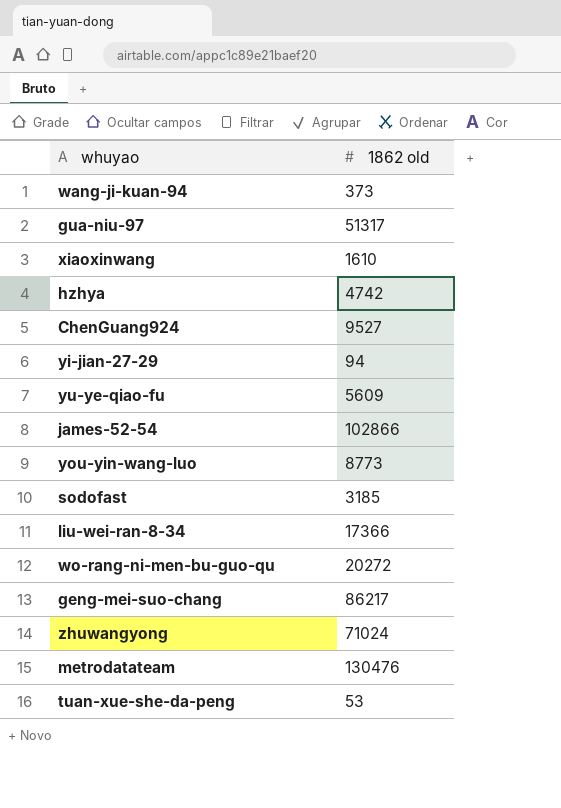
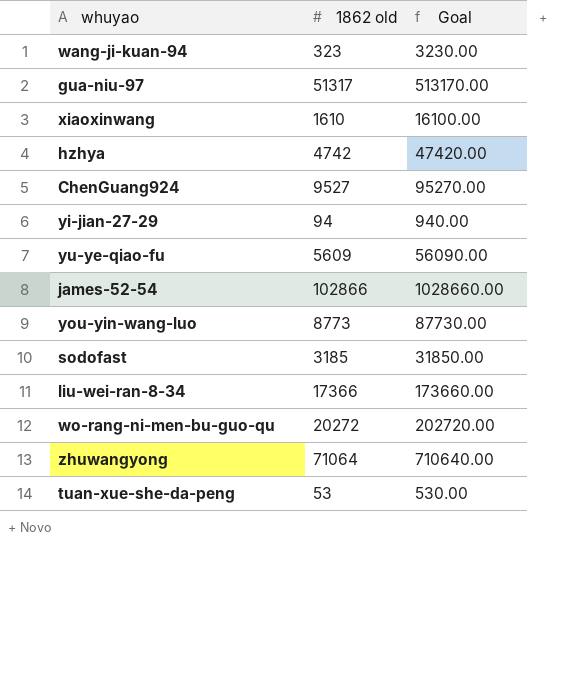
column Goal | formula: none -> [1862 old] * 10
row geng-mei-suo-chang: 86217 -> none
row metrodatateam: 130476 -> none
wang-ji-kuan-94 | 1862 old: 373 -> 323
zhuwangyong | 1862 old: 71024 -> 71064

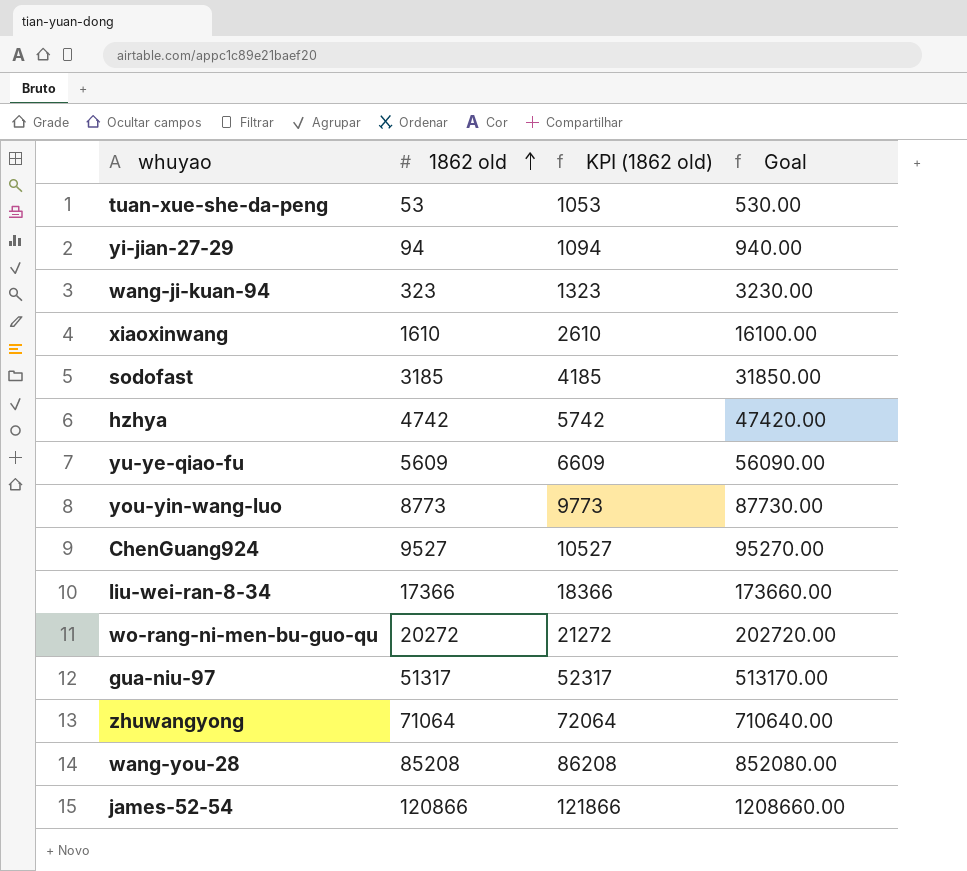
row order: none -> 1862 old ascending
column KPI (1862 old) | formula: none -> [1862 old] + 1000
row wang-you-28: none -> 85208 | 86208 | 852080.00
james-52-54 | 1862 old: 102866 -> 120866
james-52-54 | Goal: 1028660.00 -> 1208660.00

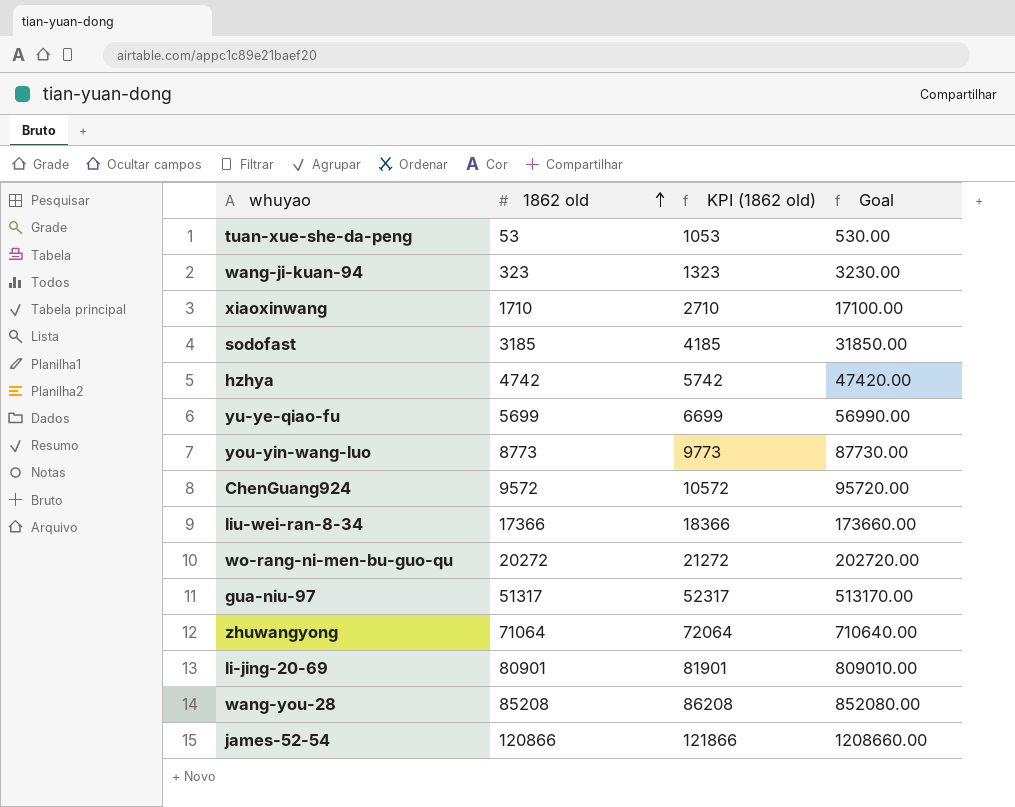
row yi-jian-27-29: 94 | 1094 | 940.00 -> none
xiaoxinwang | 1862 old: 1610 -> 1710
xiaoxinwang | KPI (1862 old): 2610 -> 2710
xiaoxinwang | Goal: 16100.00 -> 17100.00
yu-ye-qiao-fu | 1862 old: 5609 -> 5699
yu-ye-qiao-fu | KPI (1862 old): 6609 -> 6699
yu-ye-qiao-fu | Goal: 56090.00 -> 56990.00
ChenGuang924 | 1862 old: 9527 -> 9572
ChenGuang924 | KPI (1862 old): 10527 -> 10572
ChenGuang924 | Goal: 95270.00 -> 95720.00
row li-jing-20-69: none -> 80901 | 81901 | 809010.00

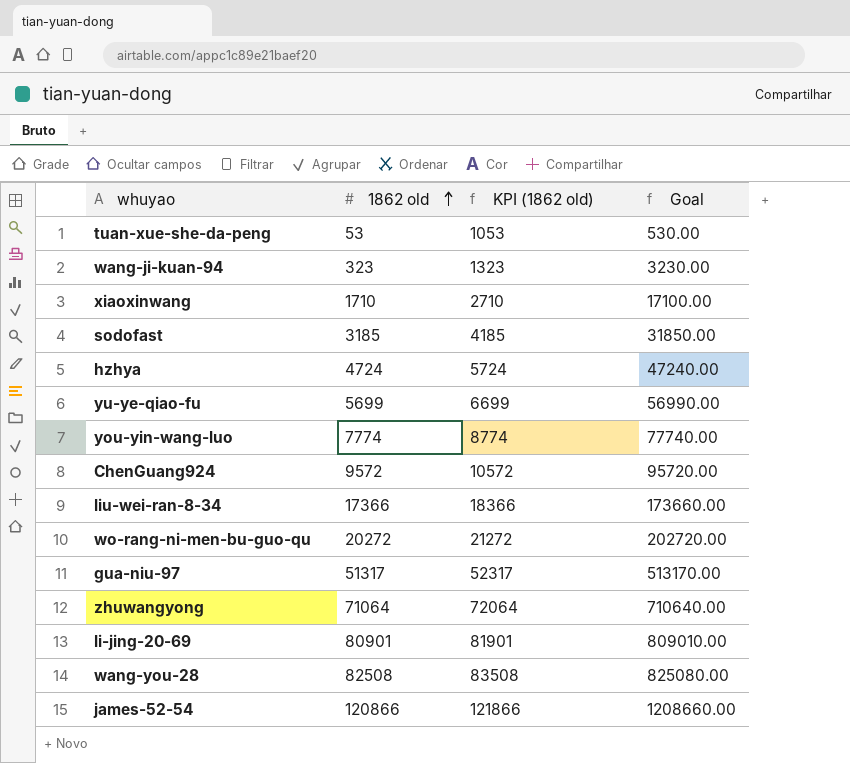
hzhya | 1862 old: 4742 -> 4724
hzhya | KPI (1862 old): 5742 -> 5724
hzhya | Goal: 47420.00 -> 47240.00
you-yin-wang-luo | 1862 old: 8773 -> 7774
you-yin-wang-luo | KPI (1862 old): 9773 -> 8774
you-yin-wang-luo | Goal: 87730.00 -> 77740.00
wang-you-28 | 1862 old: 85208 -> 82508
wang-you-28 | KPI (1862 old): 86208 -> 83508
wang-you-28 | Goal: 852080.00 -> 825080.00

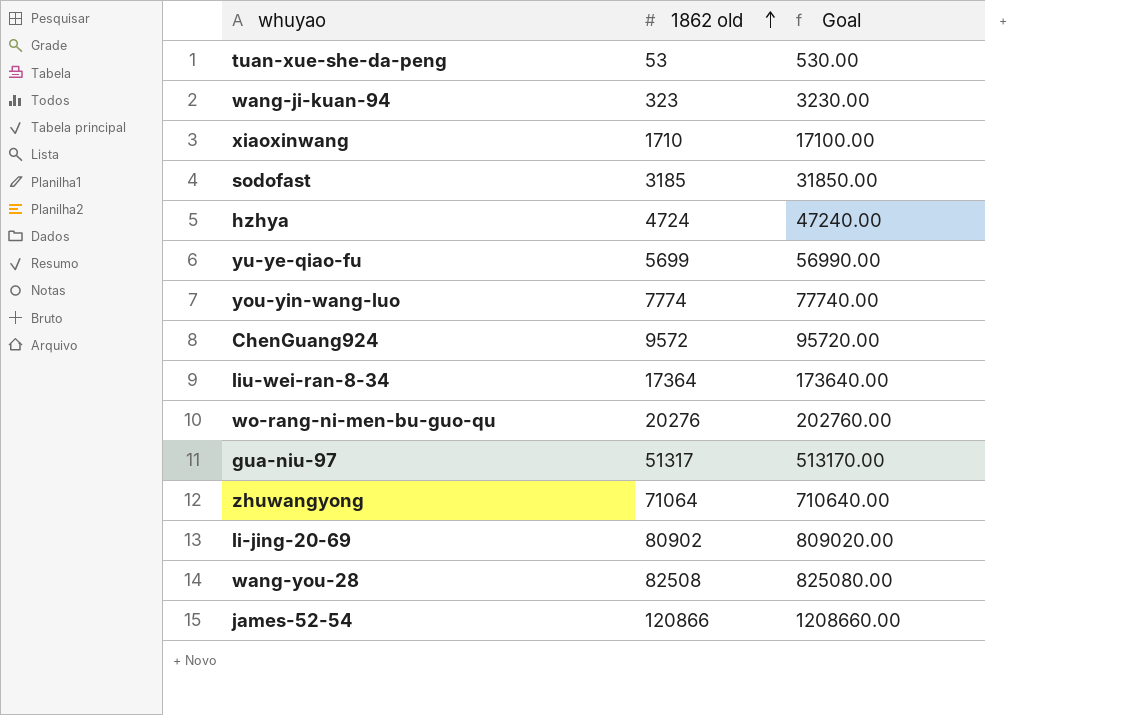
column KPI (1862 old) | formula: [1862 old] + 1000 -> none
liu-wei-ran-8-34 | 1862 old: 17366 -> 17364
liu-wei-ran-8-34 | Goal: 173660.00 -> 173640.00
wo-rang-ni-men-bu-guo-qu | 1862 old: 20272 -> 20276
wo-rang-ni-men-bu-guo-qu | Goal: 202720.00 -> 202760.00
li-jing-20-69 | 1862 old: 80901 -> 80902
li-jing-20-69 | Goal: 809010.00 -> 809020.00

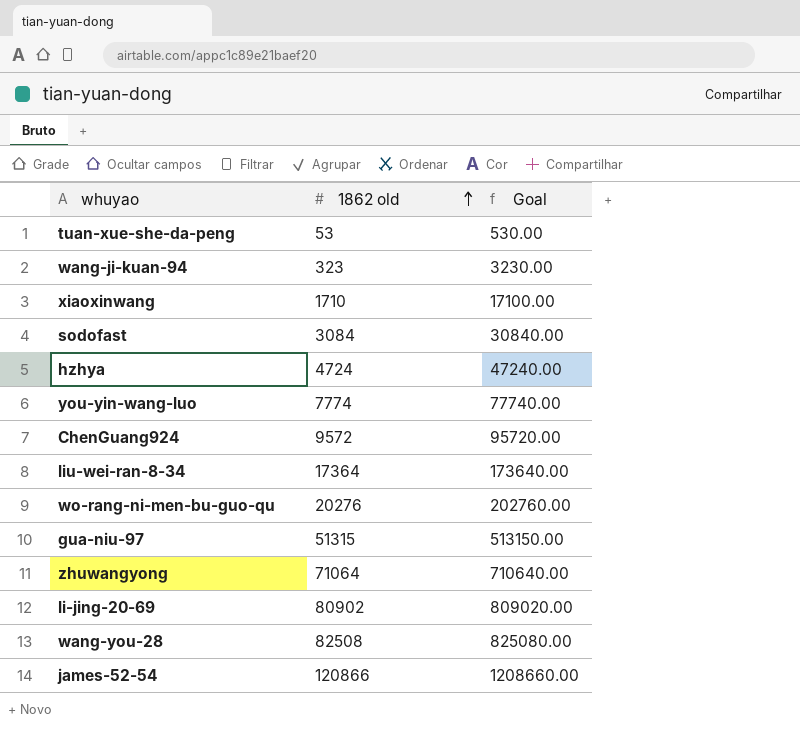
row yu-ye-qiao-fu: 5699 | 56990.00 -> none
sodofast | 1862 old: 3185 -> 3084
sodofast | Goal: 31850.00 -> 30840.00
gua-niu-97 | 1862 old: 51317 -> 51315
gua-niu-97 | Goal: 513170.00 -> 513150.00

